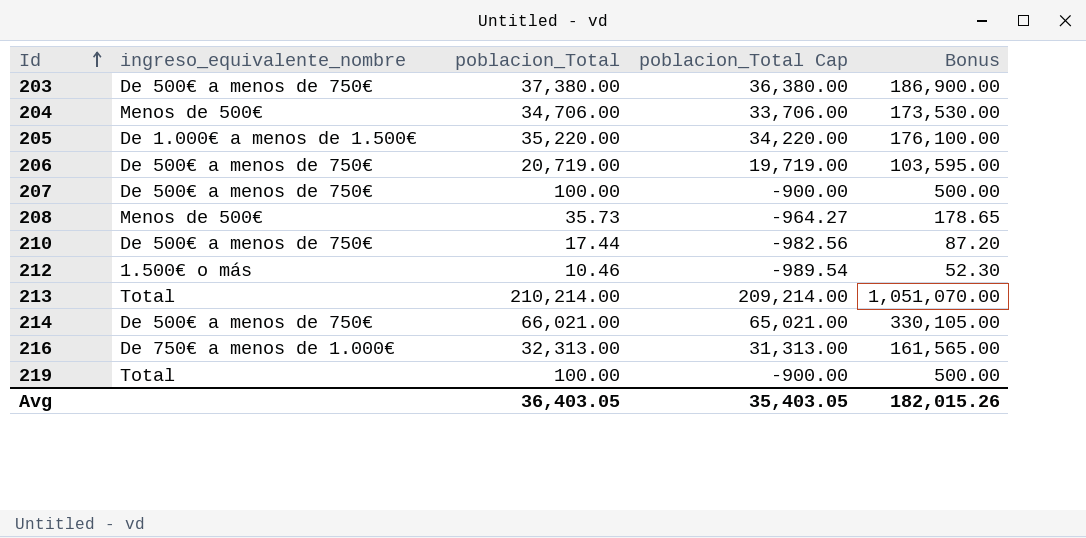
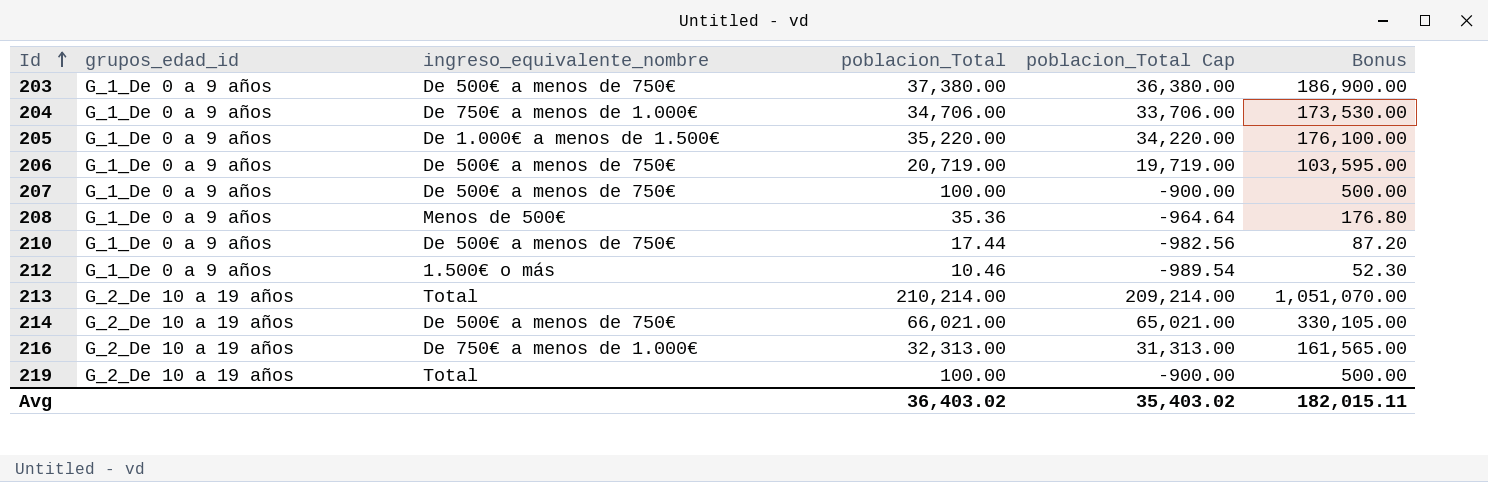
column grupos_edad_id | position: none -> 2
204 | ingreso_equivalente_nombre: Menos de 500€ -> De 750€ a menos de 1.000€
208 | poblacion_Total: 35.73 -> 35.36
208 | poblacion_Total Cap: -964.27 -> -964.64
208 | Bonus: 178.65 -> 176.80
Avg | poblacion_Total: 36,403.05 -> 36,403.02
Avg | poblacion_Total Cap: 35,403.05 -> 35,403.02
Avg | Bonus: 182,015.26 -> 182,015.11

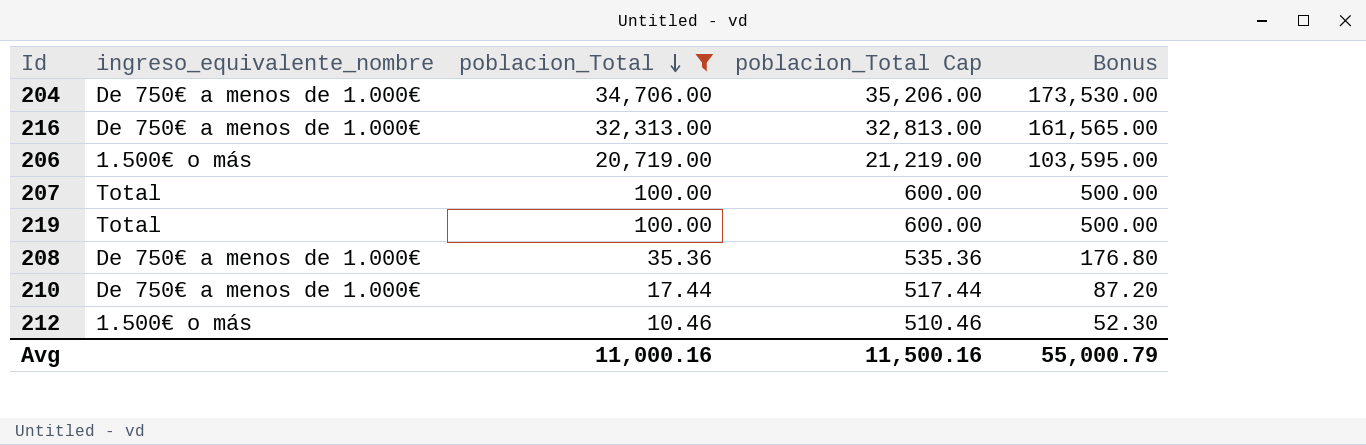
filter: none -> poblacion_Total <= 34,706.00
row order: Id ascending -> poblacion_Total descending
column grupos_edad_id | position: 2 -> none
column poblacion_Total Cap | formula: [poblacion_Total] - 1000 -> [poblacion_Total] + 500
206 | ingreso_equivalente_nombre: De 500€ a menos de 750€ -> 1.500€ o más
207 | ingreso_equivalente_nombre: De 500€ a menos de 750€ -> Total
208 | ingreso_equivalente_nombre: Menos de 500€ -> De 750€ a menos de 1.000€
210 | ingreso_equivalente_nombre: De 500€ a menos de 750€ -> De 750€ a menos de 1.000€
Avg | poblacion_Total: 36,403.02 -> 11,000.16
Avg | poblacion_Total Cap: 35,403.02 -> 11,500.16
Avg | Bonus: 182,015.11 -> 55,000.79

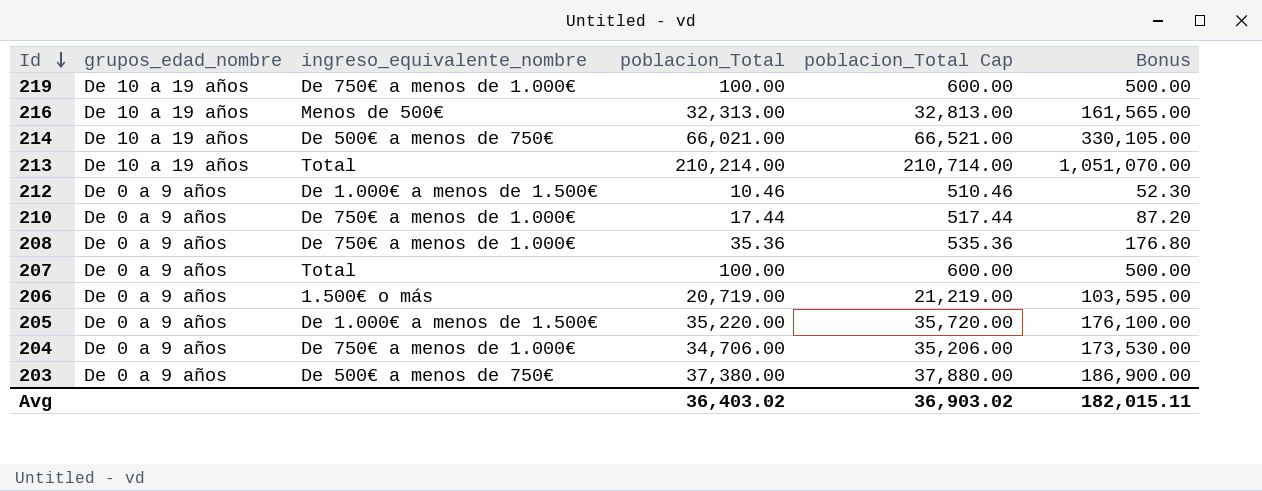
filter: poblacion_Total <= 34,706.00 -> none
row order: poblacion_Total descending -> Id descending
column grupos_edad_nombre | position: none -> 2
219 | ingreso_equivalente_nombre: Total -> De 750€ a menos de 1.000€
216 | ingreso_equivalente_nombre: De 750€ a menos de 1.000€ -> Menos de 500€
212 | ingreso_equivalente_nombre: 1.500€ o más -> De 1.000€ a menos de 1.500€
Avg | poblacion_Total: 11,000.16 -> 36,403.02
Avg | poblacion_Total Cap: 11,500.16 -> 36,903.02
Avg | Bonus: 55,000.79 -> 182,015.11

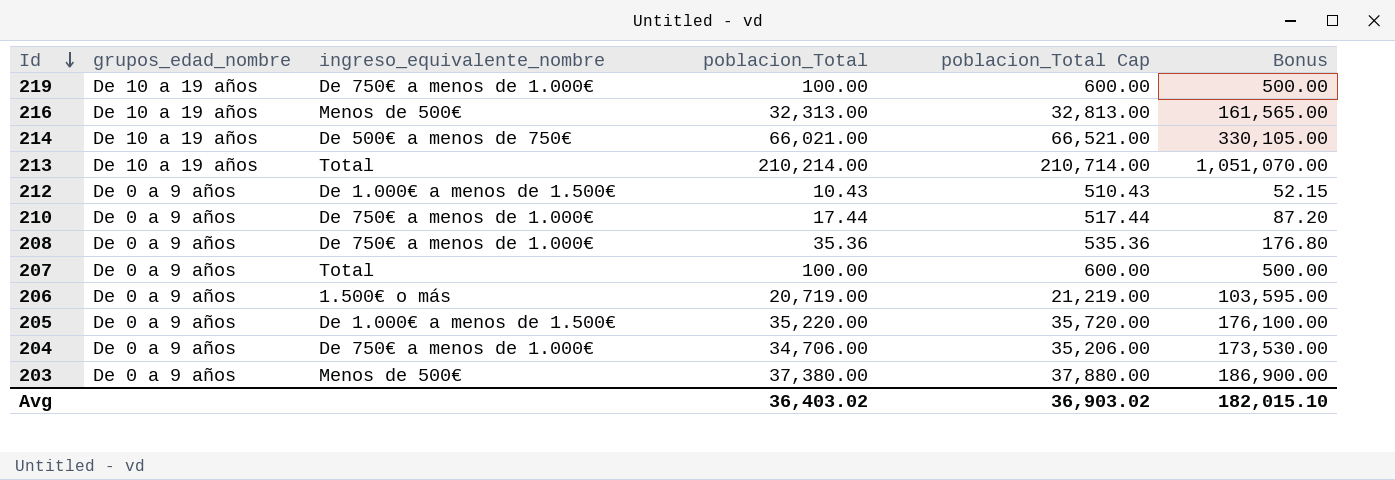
212 | poblacion_Total: 10.46 -> 10.43
212 | poblacion_Total Cap: 510.46 -> 510.43
212 | Bonus: 52.30 -> 52.15
203 | ingreso_equivalente_nombre: De 500€ a menos de 750€ -> Menos de 500€
Avg | Bonus: 182,015.11 -> 182,015.10

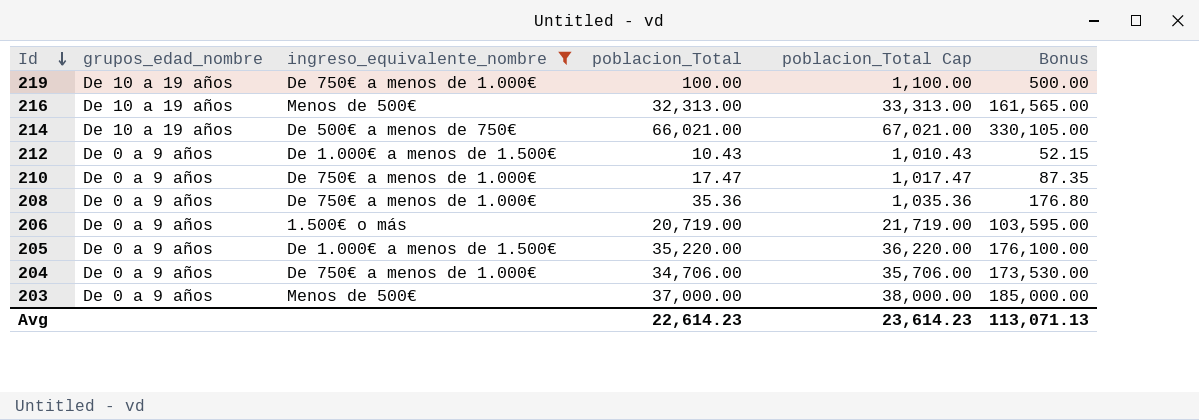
filter: none -> ingreso_equivalente_nombre != Total
column poblacion_Total Cap | formula: [poblacion_Total] + 500 -> [poblacion_Total] + 1000
210 | poblacion_Total: 17.44 -> 17.47
210 | Bonus: 87.20 -> 87.35
203 | poblacion_Total: 37,380.00 -> 37,000.00
203 | Bonus: 186,900.00 -> 185,000.00
Avg | poblacion_Total: 36,403.02 -> 22,614.23
Avg | poblacion_Total Cap: 36,903.02 -> 23,614.23
Avg | Bonus: 182,015.10 -> 113,071.13

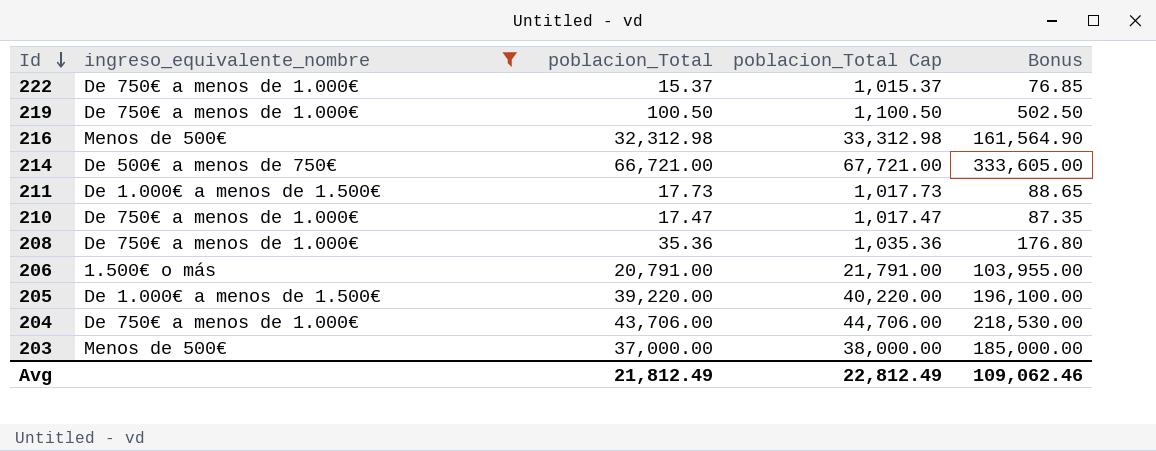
column grupos_edad_nombre | position: 2 -> none
row 212: De 0 a 9 años | De 1.000€ a menos de 1.500€ | 10.43 | 1,010.43 | 52.15 -> none
row 222: none -> De 750€ a menos de 1.000€ | 15.37 | 1,015.37 | 76.85
219 | poblacion_Total: 100.00 -> 100.50
219 | poblacion_Total Cap: 1,100.00 -> 1,100.50
219 | Bonus: 500.00 -> 502.50
216 | poblacion_Total: 32,313.00 -> 32,312.98
216 | poblacion_Total Cap: 33,313.00 -> 33,312.98
216 | Bonus: 161,565.00 -> 161,564.90
214 | poblacion_Total: 66,021.00 -> 66,721.00
214 | poblacion_Total Cap: 67,021.00 -> 67,721.00
214 | Bonus: 330,105.00 -> 333,605.00
row 211: none -> De 1.000€ a menos de 1.500€ | 17.73 | 1,017.73 | 88.65
206 | poblacion_Total: 20,719.00 -> 20,791.00
206 | poblacion_Total Cap: 21,719.00 -> 21,791.00
206 | Bonus: 103,595.00 -> 103,955.00
205 | poblacion_Total: 35,220.00 -> 39,220.00
205 | poblacion_Total Cap: 36,220.00 -> 40,220.00
205 | Bonus: 176,100.00 -> 196,100.00
204 | poblacion_Total: 34,706.00 -> 43,706.00
204 | poblacion_Total Cap: 35,706.00 -> 44,706.00
204 | Bonus: 173,530.00 -> 218,530.00
Avg | poblacion_Total: 22,614.23 -> 21,812.49
Avg | poblacion_Total Cap: 23,614.23 -> 22,812.49
Avg | Bonus: 113,071.13 -> 109,062.46

